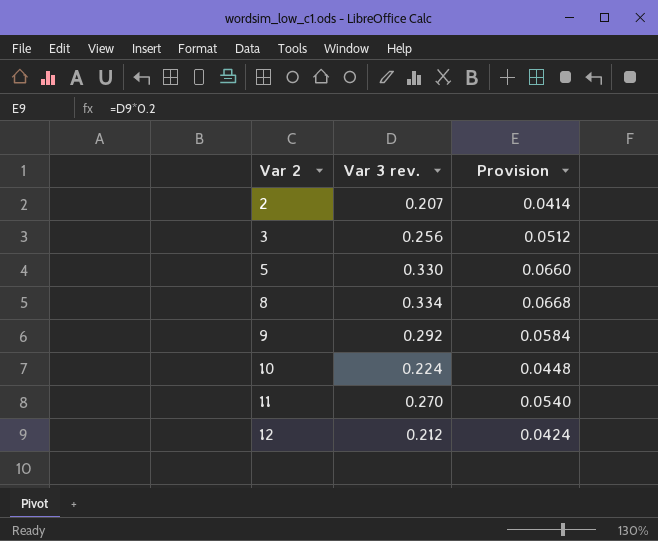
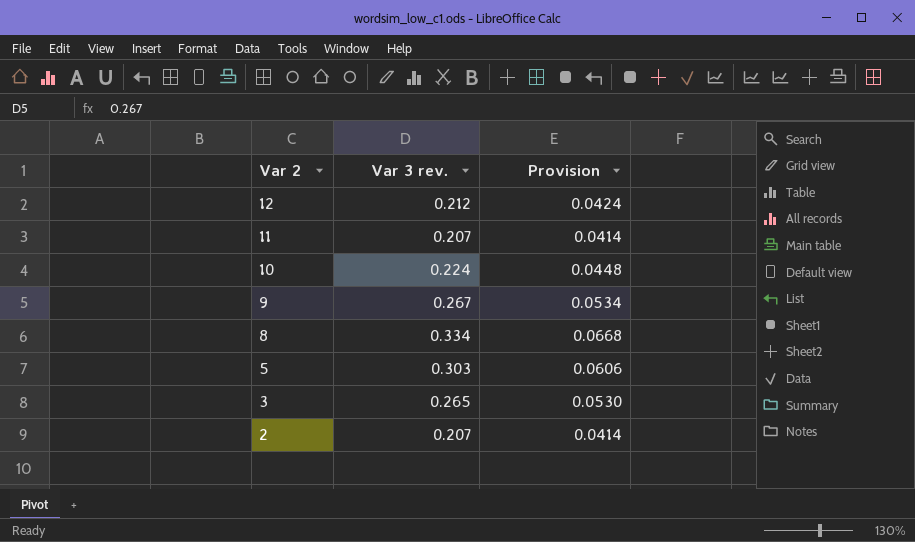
row order: Var 2 ascending -> Var 2 descending
11 | Var 3 rev.: 0.270 -> 0.207
11 | Provision: 0.0540 -> 0.0414
9 | Var 3 rev.: 0.292 -> 0.267
9 | Provision: 0.0584 -> 0.0534
5 | Var 3 rev.: 0.330 -> 0.303
5 | Provision: 0.0660 -> 0.0606
3 | Var 3 rev.: 0.256 -> 0.265
3 | Provision: 0.0512 -> 0.0530

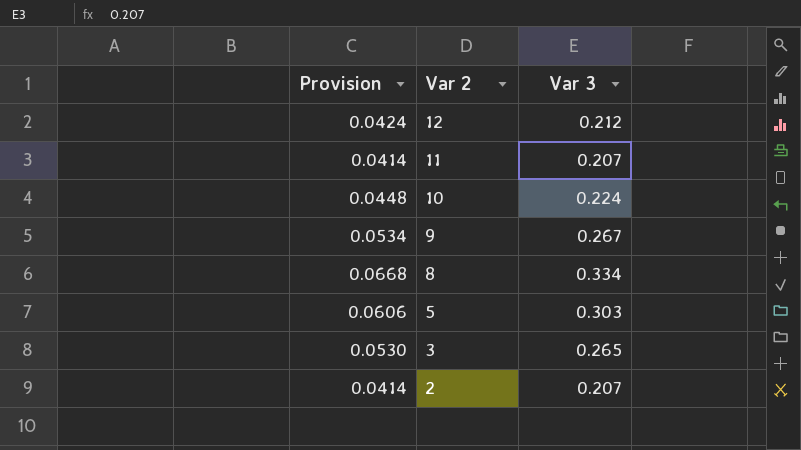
column Provision | position: 3 -> 1
column name: Var 3 rev. -> Var 3

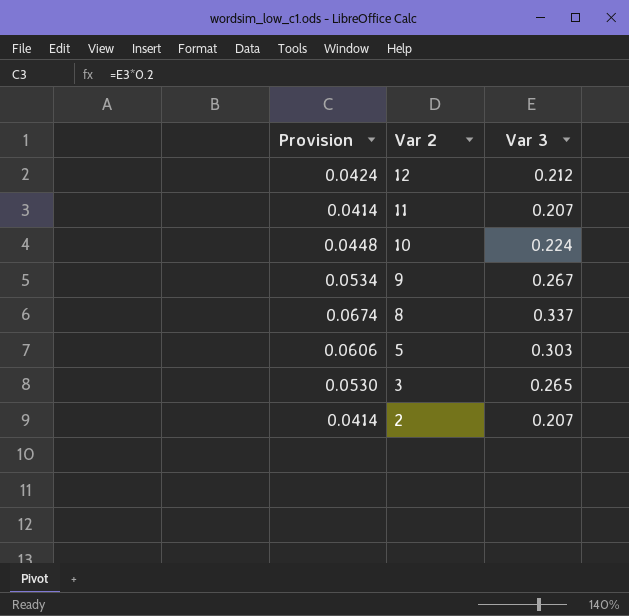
8 | Provision: 0.0668 -> 0.0674
8 | Var 3: 0.334 -> 0.337

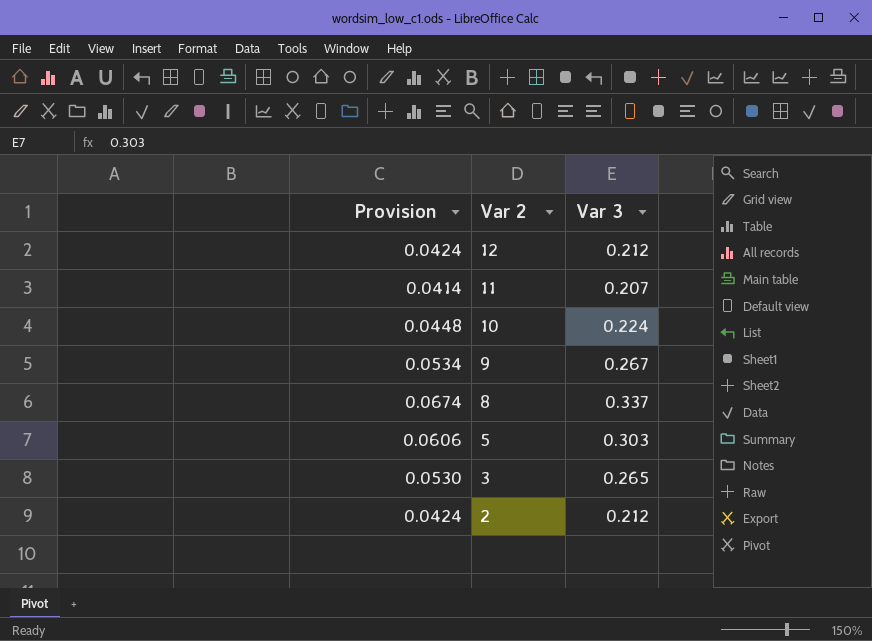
2 | Provision: 0.0414 -> 0.0424
2 | Var 3: 0.207 -> 0.212

